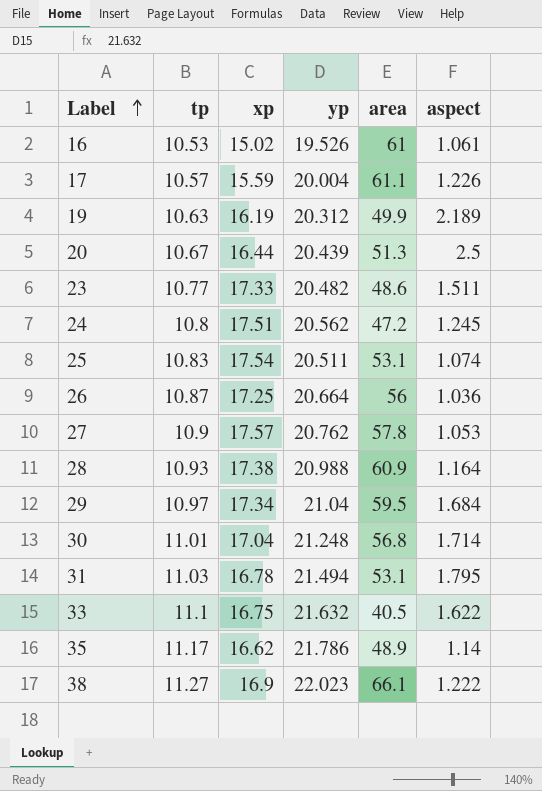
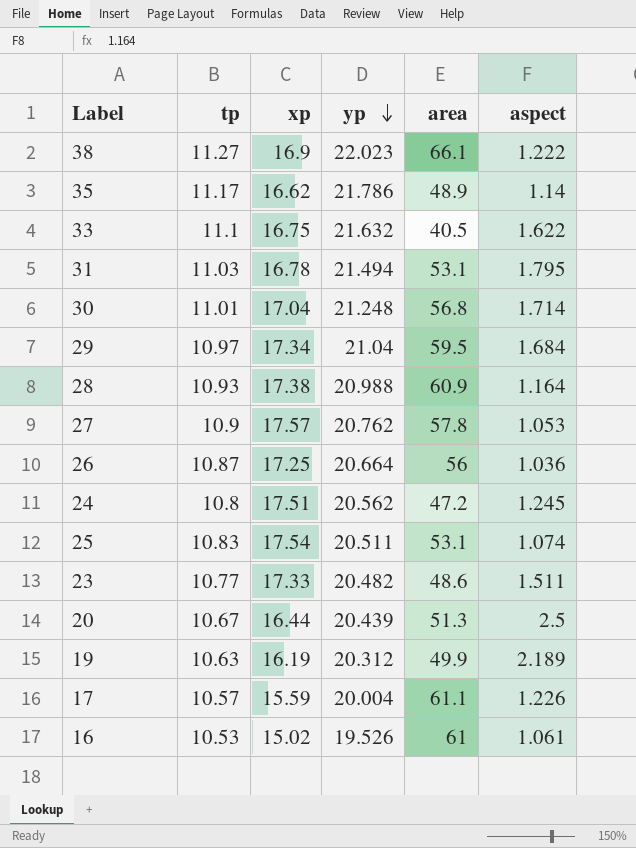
row order: Label ascending -> yp descending

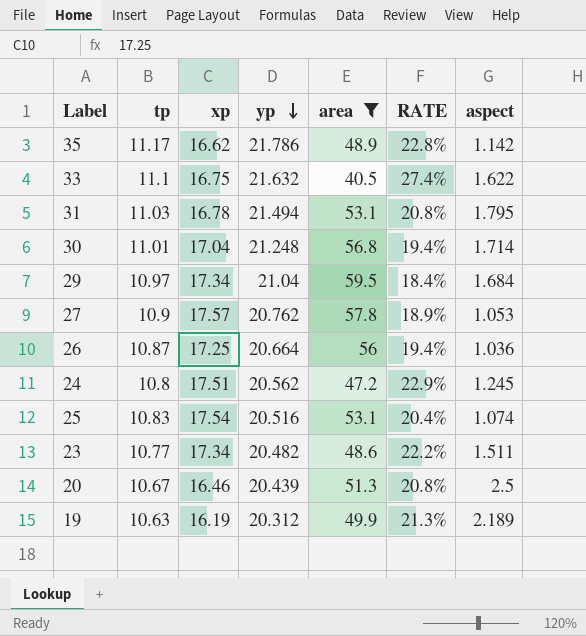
filter: none -> area <= 59.5
column RATE | formula: none -> [tp] / [area]
35 | aspect: 1.14 -> 1.142
25 | yp: 20.511 -> 20.516
23 | xp: 17.33 -> 17.34
20 | xp: 16.44 -> 16.46

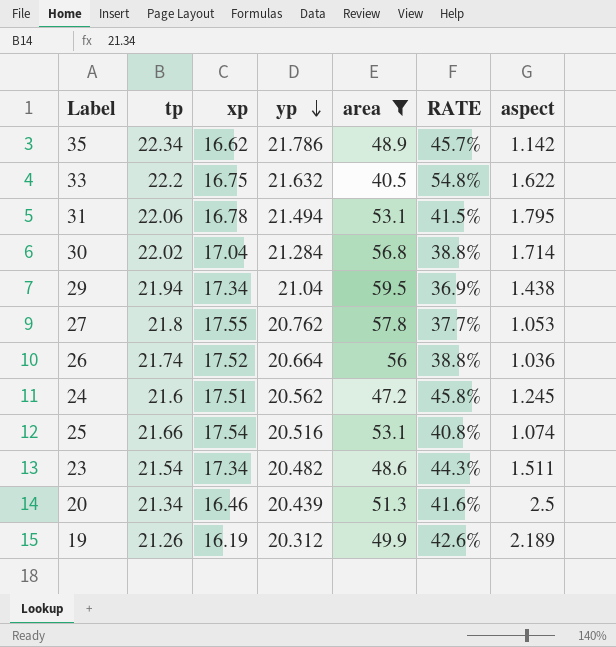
35 | tp: 11.17 -> 22.34
35 | RATE: 22.8% -> 45.7%
33 | tp: 11.1 -> 22.2
33 | RATE: 27.4% -> 54.8%
31 | tp: 11.03 -> 22.06
31 | RATE: 20.8% -> 41.5%
30 | tp: 11.01 -> 22.02
30 | yp: 21.248 -> 21.284
30 | RATE: 19.4% -> 38.8%
29 | tp: 10.97 -> 21.94
29 | RATE: 18.4% -> 36.9%
29 | aspect: 1.684 -> 1.438
27 | tp: 10.9 -> 21.8
27 | xp: 17.57 -> 17.55
27 | RATE: 18.9% -> 37.7%
26 | tp: 10.87 -> 21.74
26 | xp: 17.25 -> 17.52
26 | RATE: 19.4% -> 38.8%
24 | tp: 10.8 -> 21.6
24 | RATE: 22.9% -> 45.8%
25 | tp: 10.83 -> 21.66
25 | RATE: 20.4% -> 40.8%
23 | tp: 10.77 -> 21.54
23 | RATE: 22.2% -> 44.3%
20 | tp: 10.67 -> 21.34
20 | RATE: 20.8% -> 41.6%
19 | tp: 10.63 -> 21.26
19 | RATE: 21.3% -> 42.6%

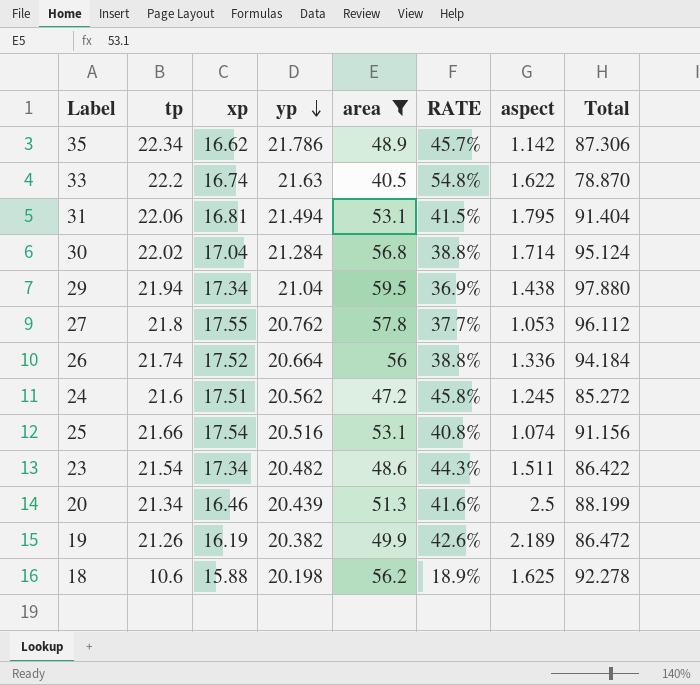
column Total | formula: none -> [xp] + [yp] + [area]
33 | xp: 16.75 -> 16.74
33 | yp: 21.632 -> 21.63
31 | xp: 16.78 -> 16.81
26 | aspect: 1.036 -> 1.336
19 | yp: 20.312 -> 20.382
row 18: none -> 10.6 | 15.88 | 20.198 | 56.2 | 18.9% | 1.625 | 92.278

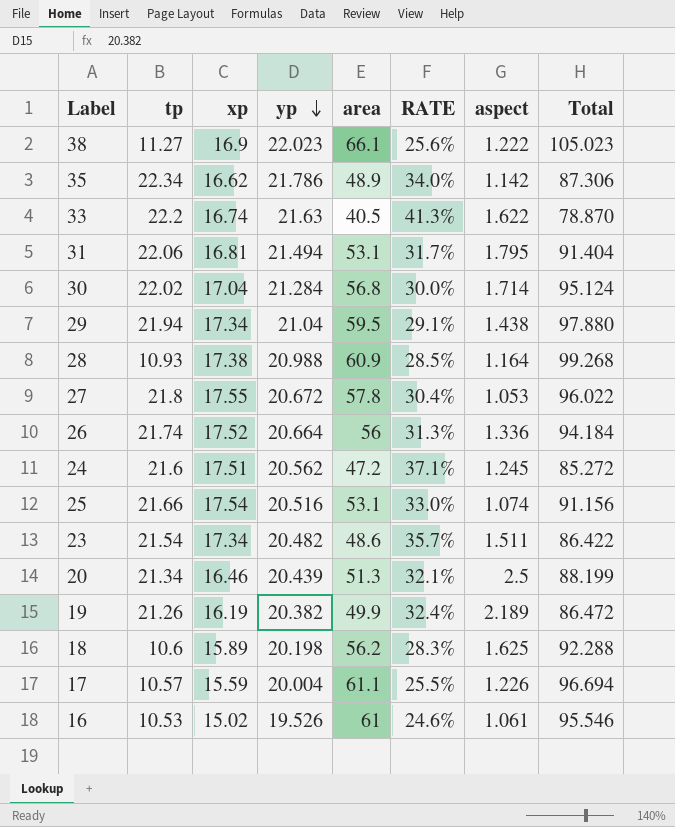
filter: area <= 59.5 -> none
column RATE | formula: [tp] / [area] -> [xp] / [area]
27 | yp: 20.762 -> 20.672
27 | Total: 96.112 -> 96.022
18 | xp: 15.88 -> 15.89
18 | Total: 92.278 -> 92.288

